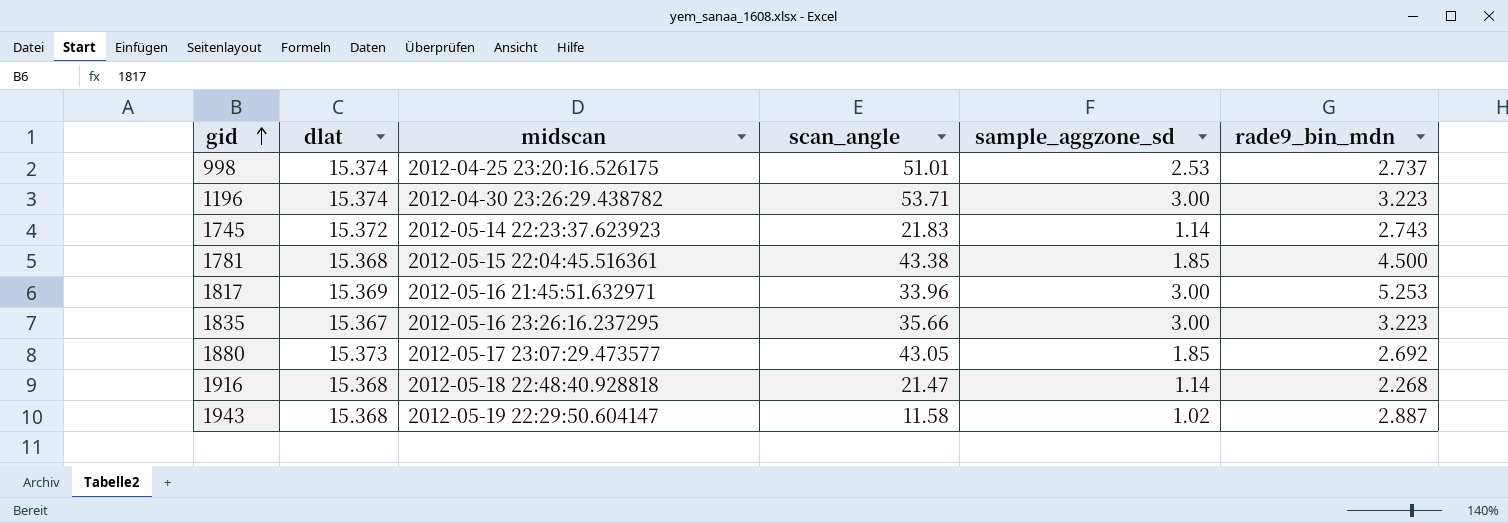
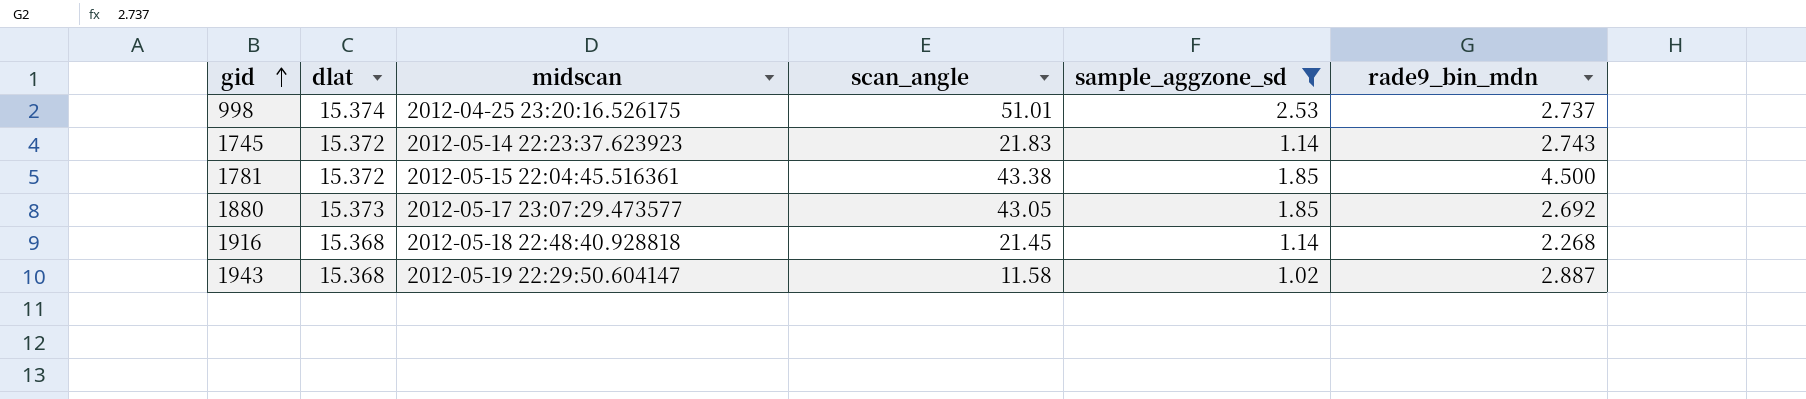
filter: none -> sample_aggzone_sd != 3.00
1781 | dlat: 15.368 -> 15.372
1916 | scan_angle: 21.47 -> 21.45

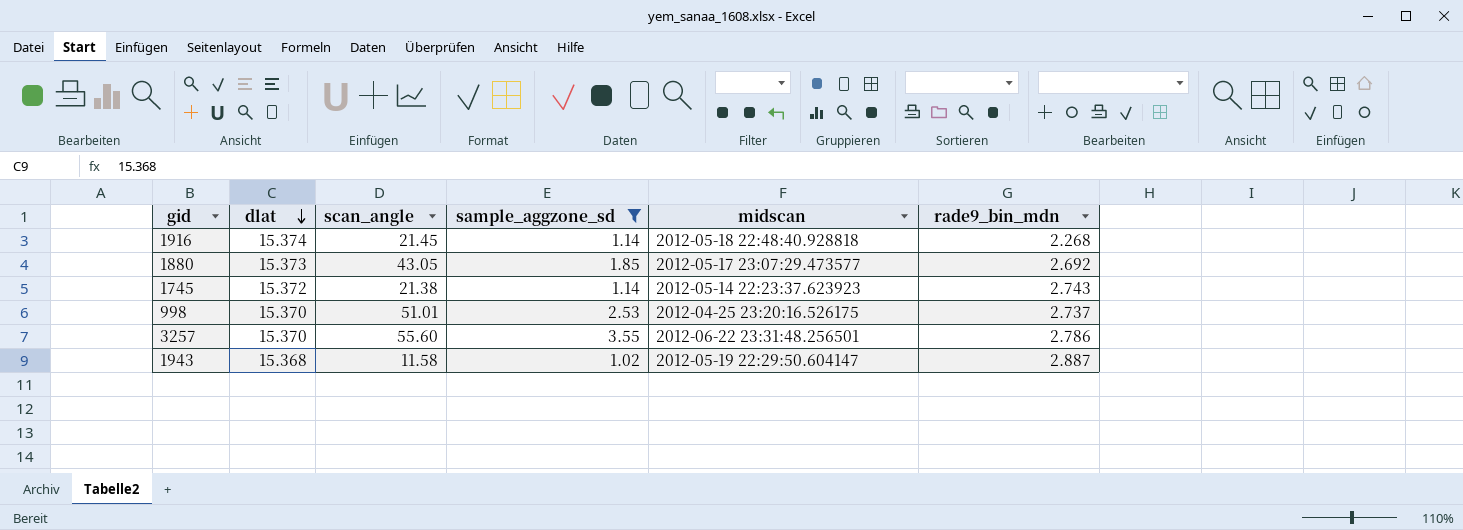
row order: gid ascending -> dlat descending
column midscan | position: 3 -> 5
row 1781: 15.372 | 2012-05-15 22:04:45.516361 | 43.38 | 1.85 | 4.500 -> none
1916 | dlat: 15.368 -> 15.374
1745 | scan_angle: 21.83 -> 21.38
998 | dlat: 15.374 -> 15.370
row 3257: none -> 15.370 | 55.60 | 3.55 | 2012-06-22 23:31:48.256501 | 2.786

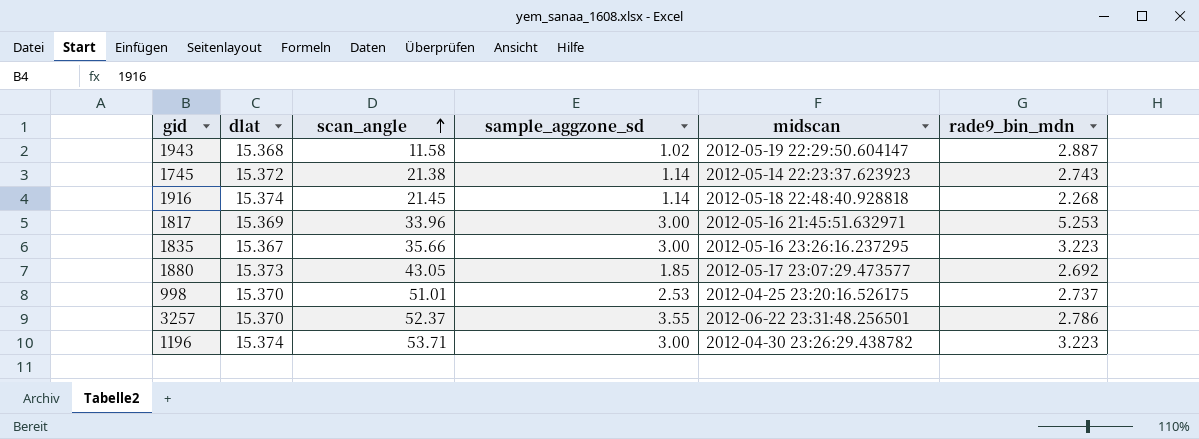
filter: sample_aggzone_sd != 3.00 -> none
row order: dlat descending -> scan_angle ascending
3257 | scan_angle: 55.60 -> 52.37

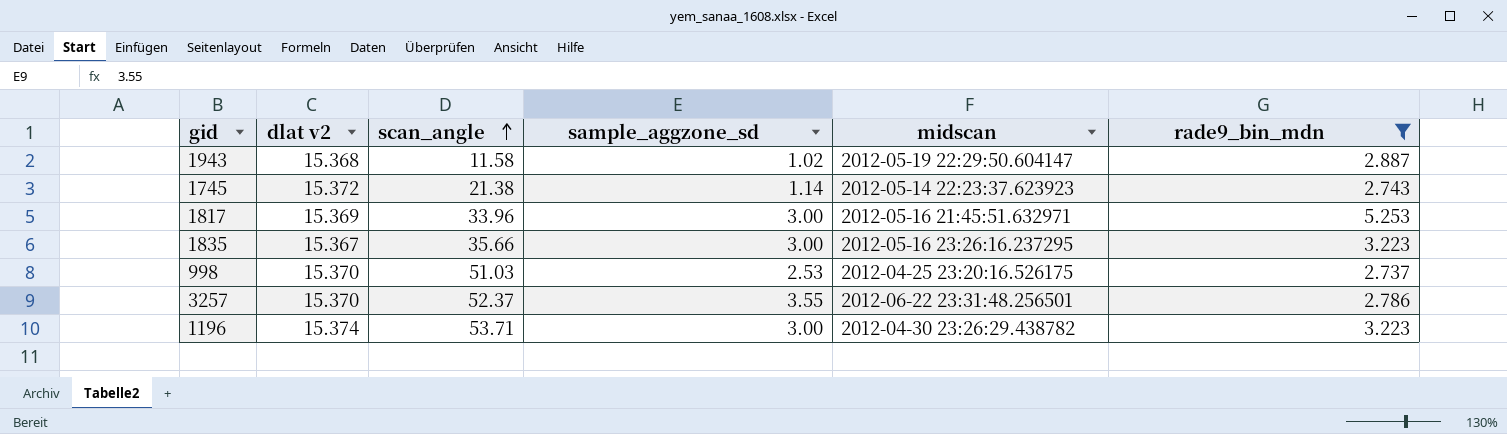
filter: none -> rade9_bin_mdn >= 2.737
column name: dlat -> dlat v2
998 | scan_angle: 51.01 -> 51.03

